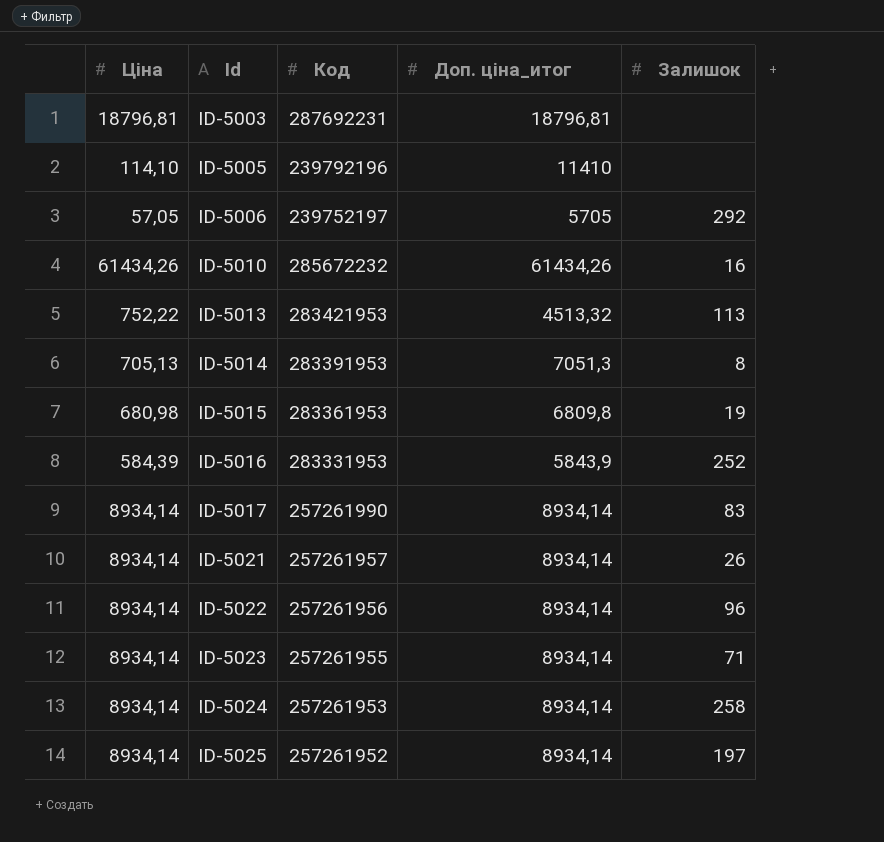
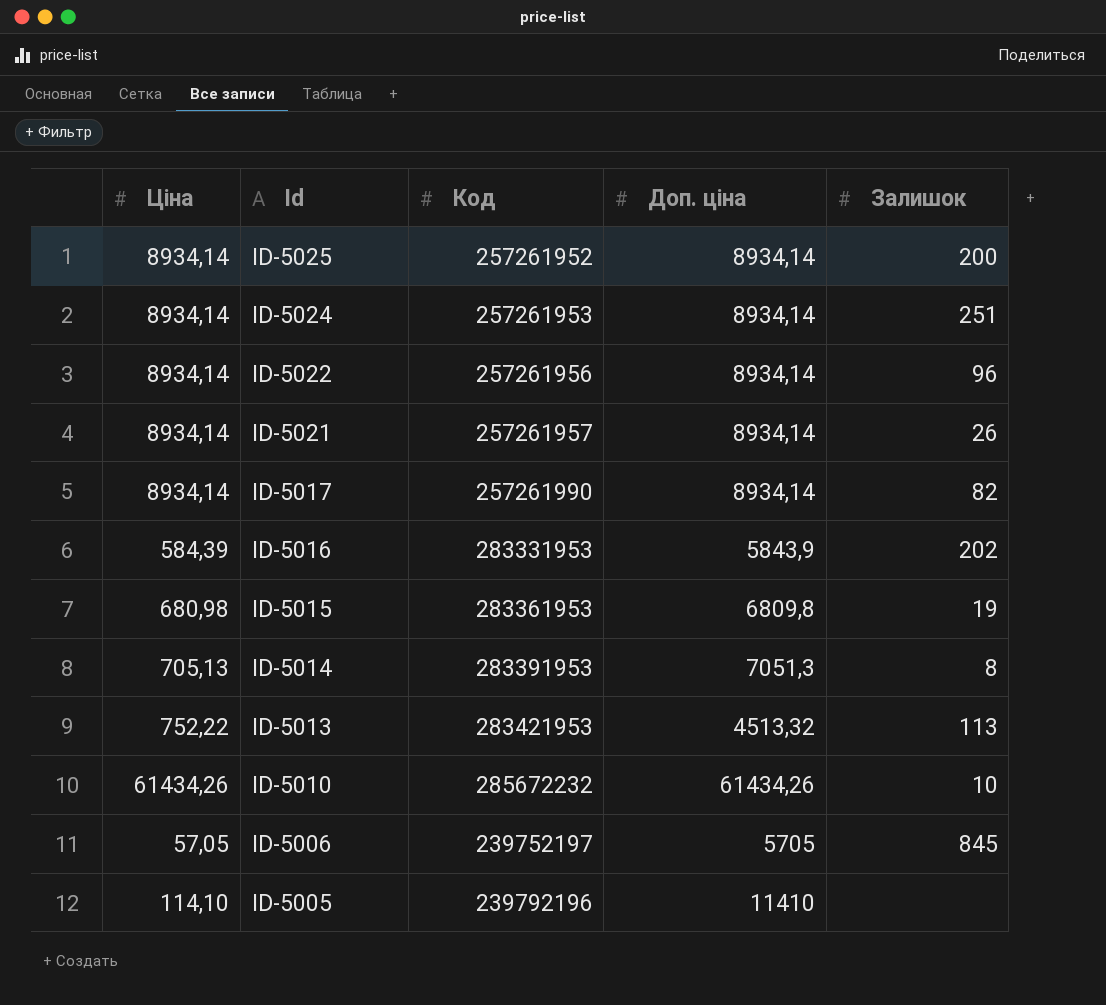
row order: Id ascending -> Id descending
column name: Доп. ціна_итог -> Доп. ціна
row ID-5003: 18796,81 | 287692231 | 18796,81 | none -> none
row ID-5023: 8934,14 | 257261955 | 8934,14 | 71 -> none
ID-5025 | Залишок: 197 -> 200
ID-5024 | Залишок: 258 -> 251
ID-5017 | Залишок: 83 -> 82
ID-5016 | Залишок: 252 -> 202
ID-5010 | Залишок: 16 -> 10
ID-5006 | Залишок: 292 -> 845

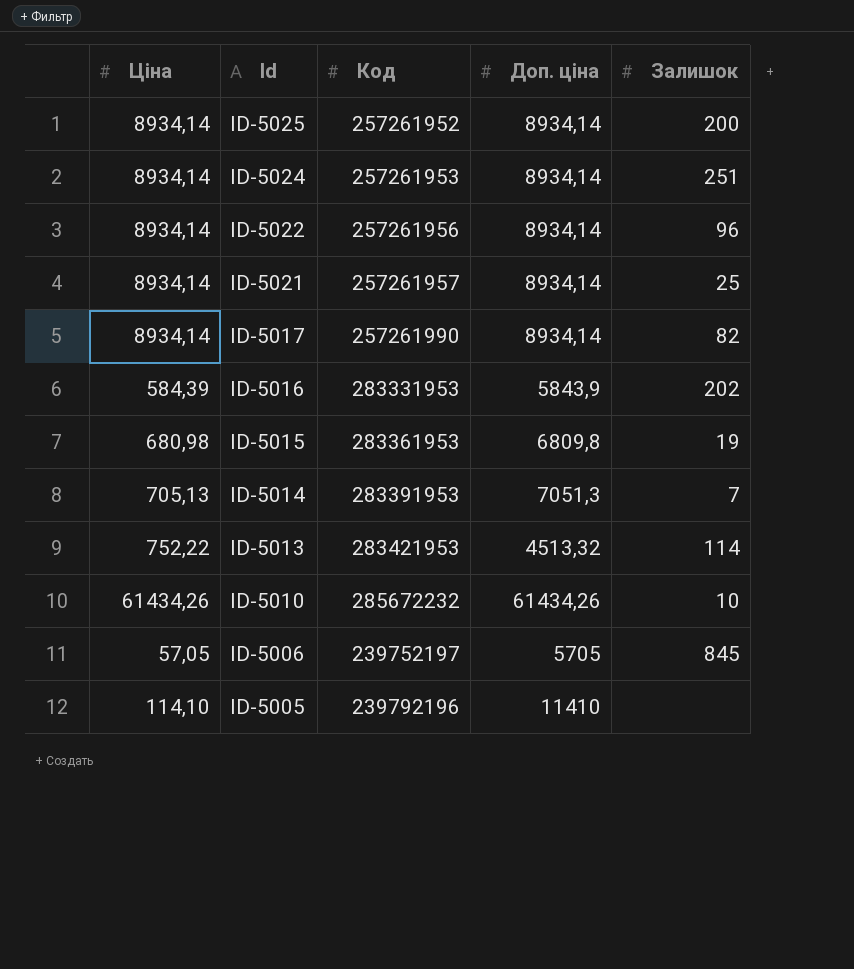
ID-5021 | Залишок: 26 -> 25
ID-5014 | Залишок: 8 -> 7
ID-5013 | Залишок: 113 -> 114

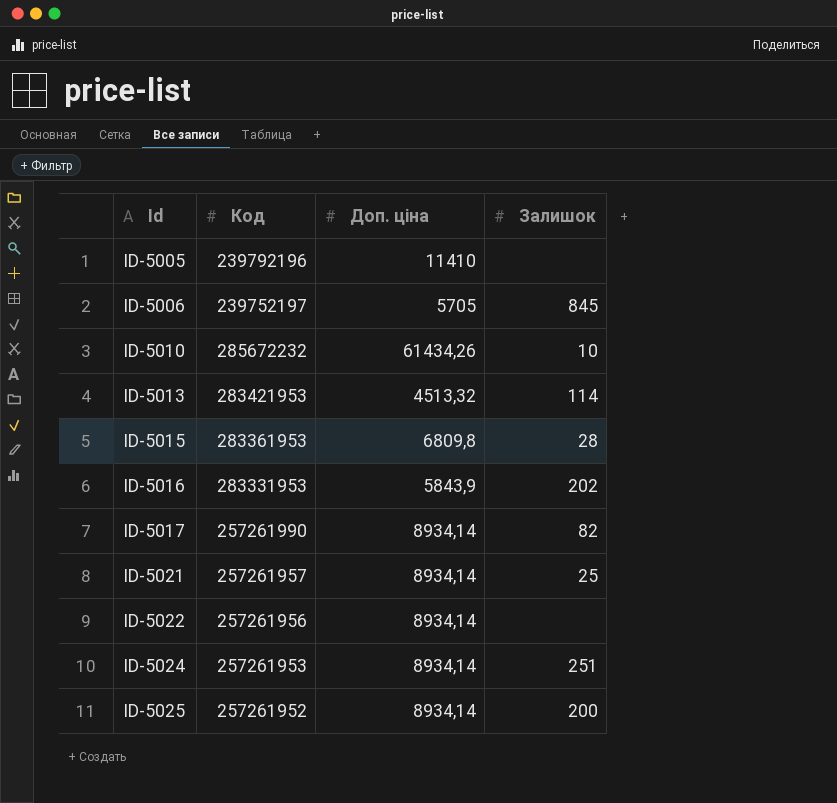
row order: Id descending -> Id ascending
column Ціна | position: 1 -> none
row ID-5014: 705,13 | 283391953 | 7051,3 | 7 -> none
ID-5015 | Залишок: 19 -> 28
ID-5022 | Залишок: 96 -> none

